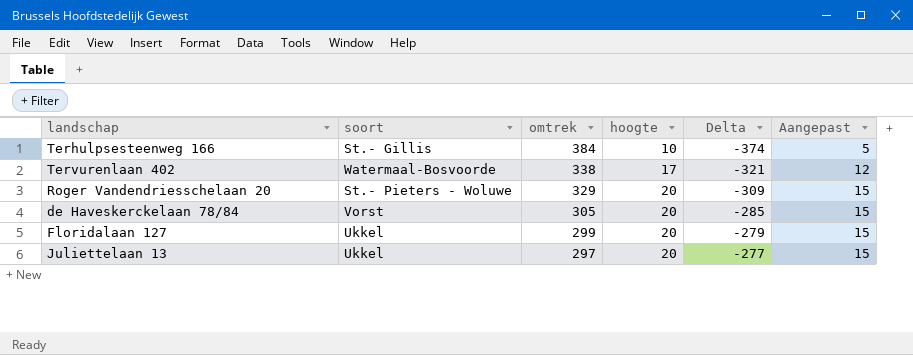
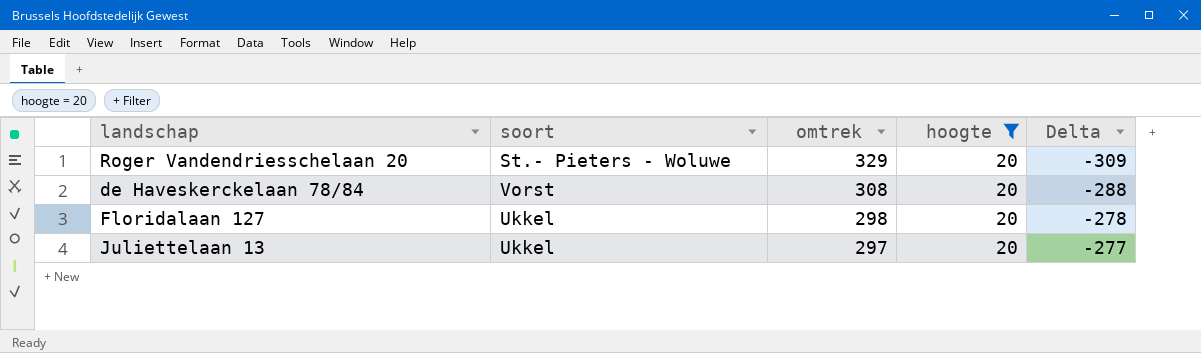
filter: none -> hoogte = 20
column Aangepast | formula: [hoogte] - 5 -> none
de Haveskerckelaan 78/84 | omtrek: 305 -> 308
de Haveskerckelaan 78/84 | Delta: -285 -> -288
Floridalaan 127 | omtrek: 299 -> 298
Floridalaan 127 | Delta: -279 -> -278

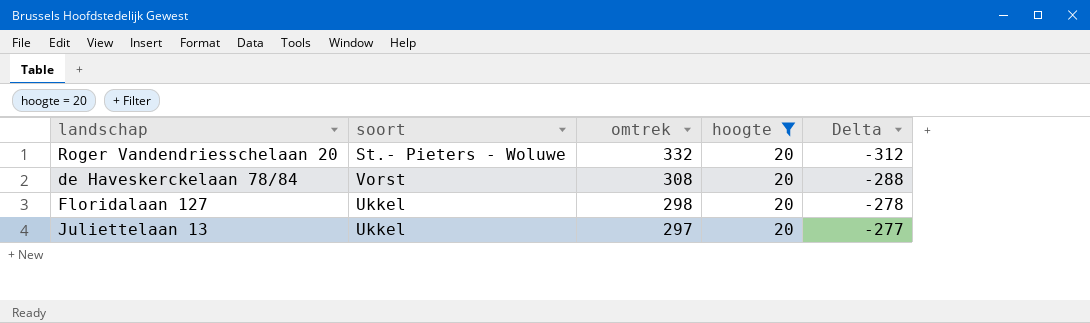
Roger Vandendriesschelaan 20 | omtrek: 329 -> 332
Roger Vandendriesschelaan 20 | Delta: -309 -> -312

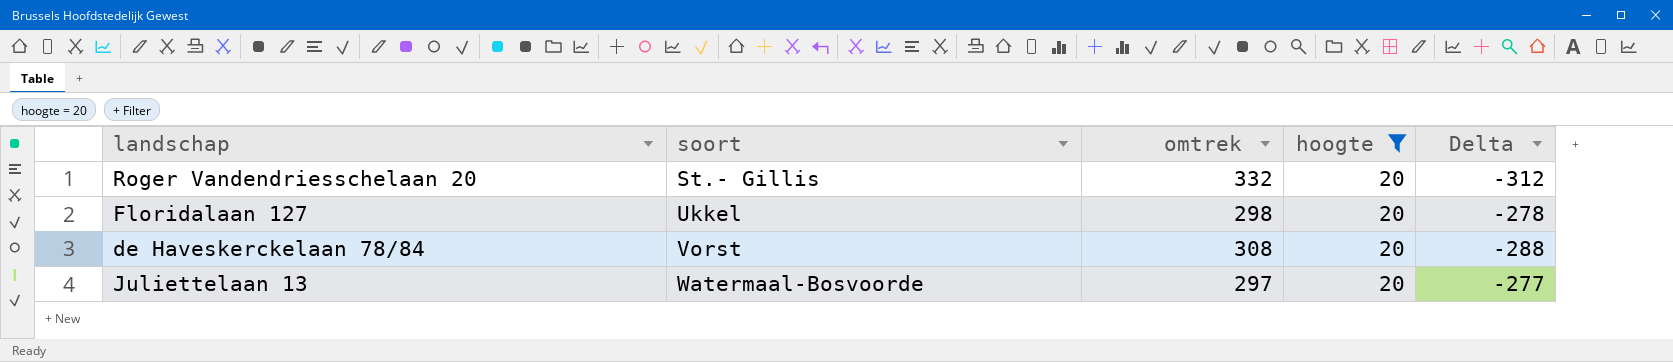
row order: omtrek descending -> soort ascending
Roger Vandendriesschelaan 20 | soort: St.- Pieters - Woluwe -> St.- Gillis
Juliettelaan 13 | soort: Ukkel -> Watermaal-Bosvoorde

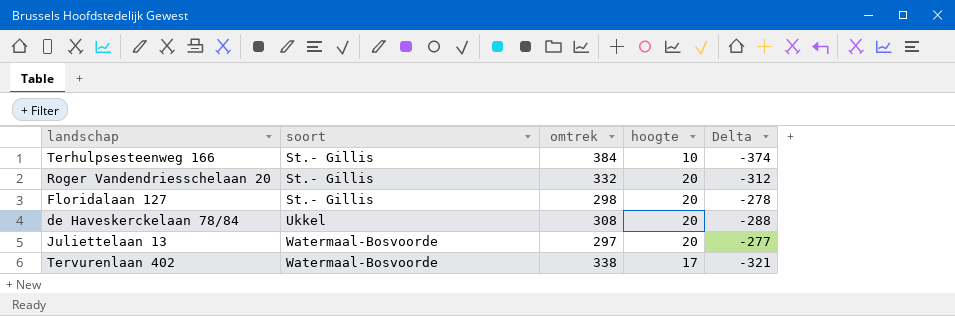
filter: hoogte = 20 -> none
Floridalaan 127 | soort: Ukkel -> St.- Gillis
de Haveskerckelaan 78/84 | soort: Vorst -> Ukkel

